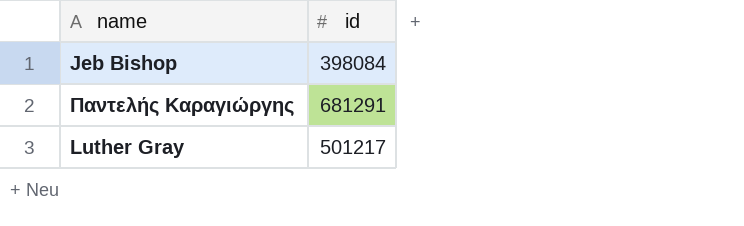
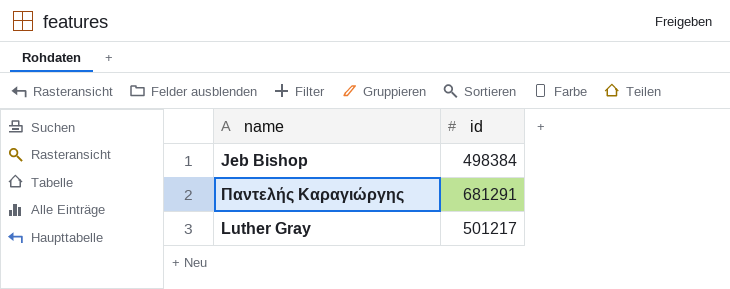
Jeb Bishop | id: 398084 -> 498384

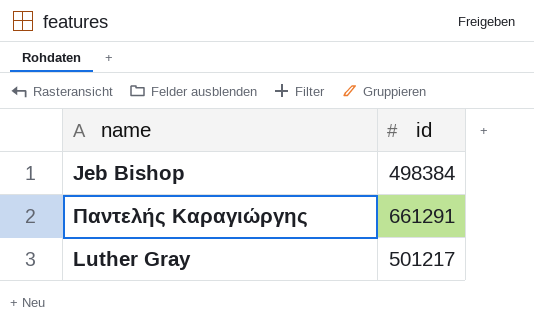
Παντελής Καραγιώργης | id: 681291 -> 661291

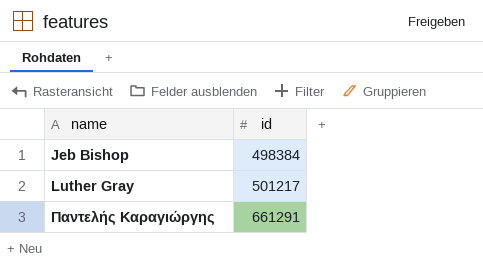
row order: none -> name ascending

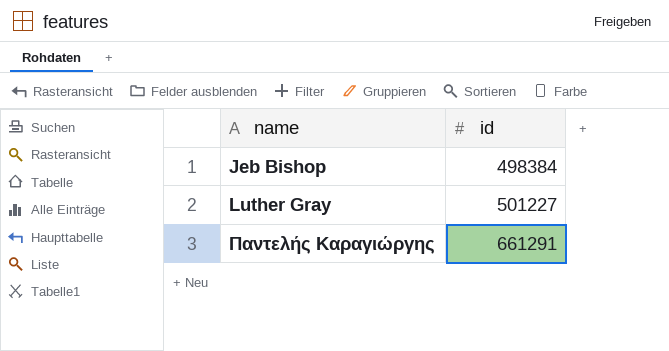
Luther Gray | id: 501217 -> 501227

